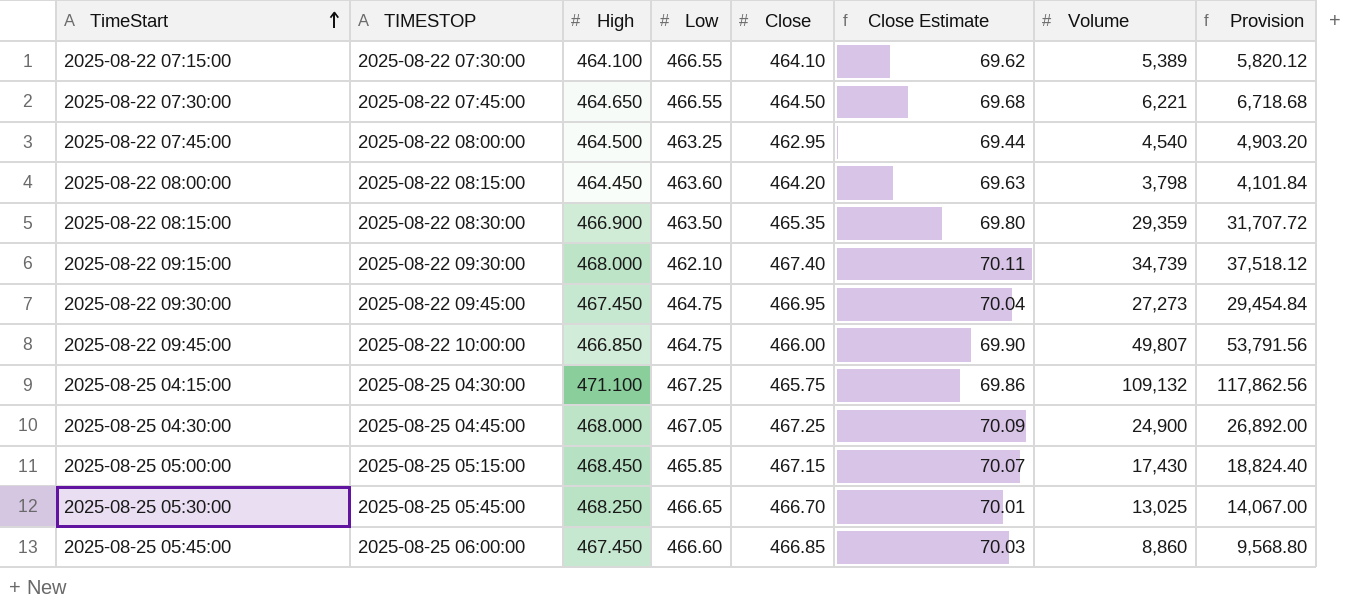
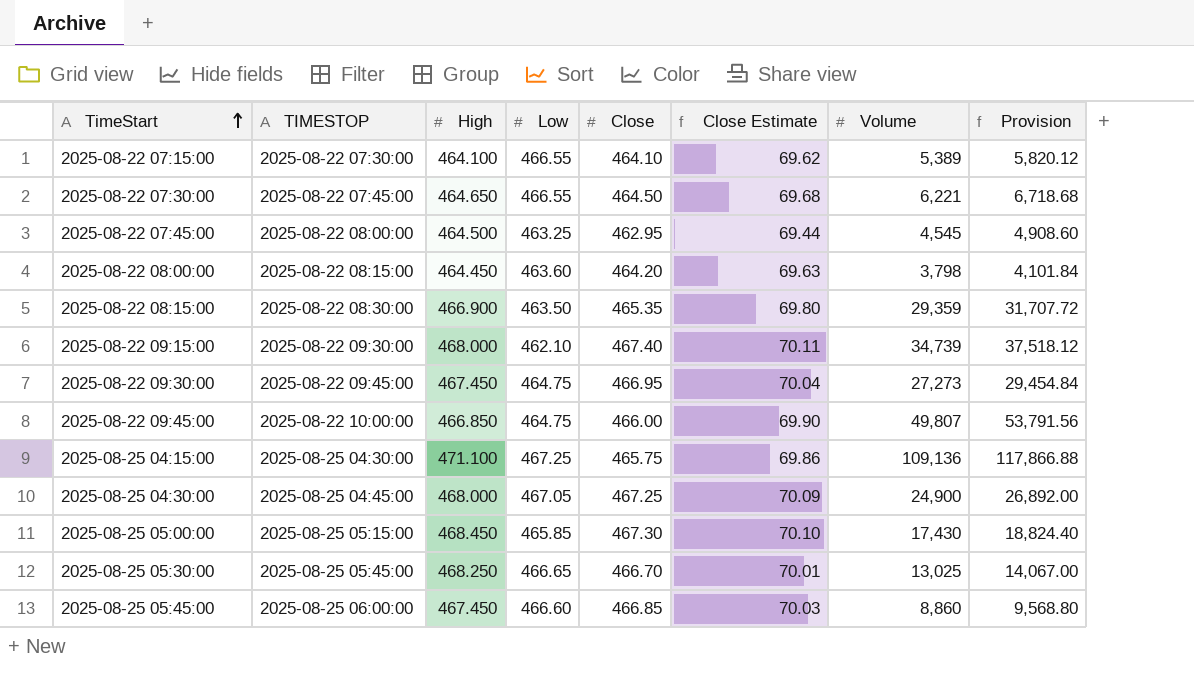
2025-08-22 07:45:00 | Volume: 4,540 -> 4,545
2025-08-22 07:45:00 | Provision: 4,903.20 -> 4,908.60
2025-08-25 04:15:00 | Volume: 109,132 -> 109,136
2025-08-25 04:15:00 | Provision: 117,862.56 -> 117,866.88
2025-08-25 05:00:00 | Close: 467.15 -> 467.30
2025-08-25 05:00:00 | Close Estimate: 70.07 -> 70.10

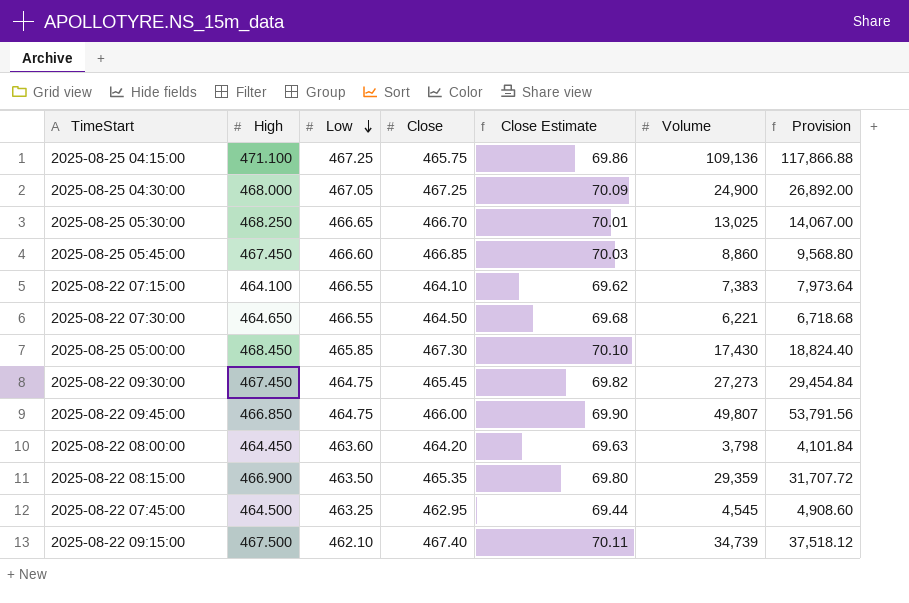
row order: TimeStart ascending -> Low descending
column TIMESTOP | position: 2 -> none
2025-08-22 07:15:00 | Volume: 5,389 -> 7,383
2025-08-22 07:15:00 | Provision: 5,820.12 -> 7,973.64
2025-08-22 09:30:00 | Close: 466.95 -> 465.45
2025-08-22 09:30:00 | Close Estimate: 70.04 -> 69.82
2025-08-22 09:15:00 | High: 468.000 -> 467.500

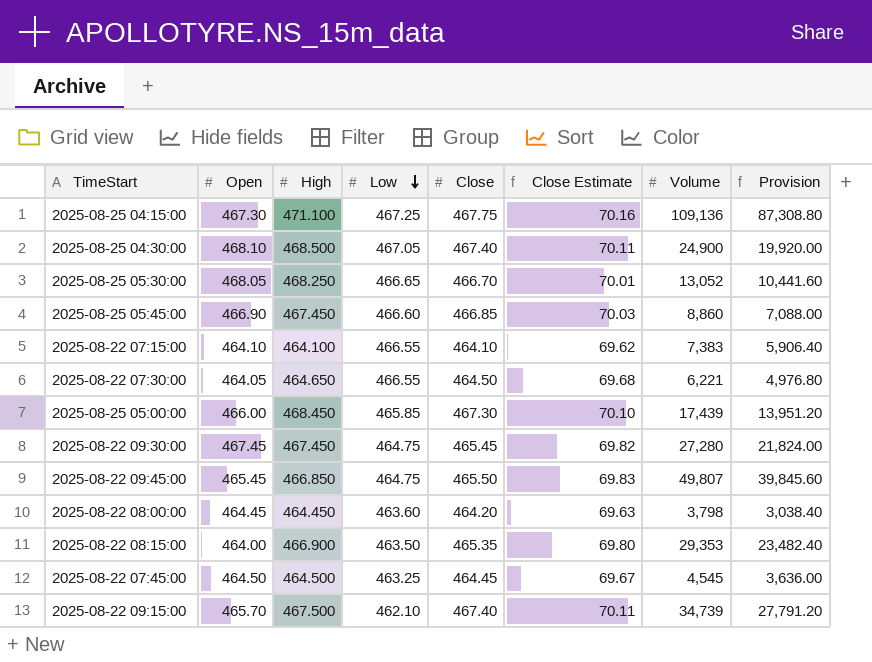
column Open | position: none -> 2
column Provision | formula: [Volume] * 1.08 -> [Volume] * 0.8
2025-08-25 04:15:00 | Close: 465.75 -> 467.75
2025-08-25 04:15:00 | Close Estimate: 69.86 -> 70.16
2025-08-25 04:30:00 | High: 468.000 -> 468.500
2025-08-25 04:30:00 | Close: 467.25 -> 467.40
2025-08-25 04:30:00 | Close Estimate: 70.09 -> 70.11
2025-08-25 05:30:00 | Volume: 13,025 -> 13,052
2025-08-25 05:00:00 | Volume: 17,430 -> 17,439
2025-08-22 09:30:00 | Volume: 27,273 -> 27,280
2025-08-22 09:45:00 | Close: 466.00 -> 465.50
2025-08-22 09:45:00 | Close Estimate: 69.90 -> 69.83
2025-08-22 08:15:00 | Volume: 29,359 -> 29,353
2025-08-22 07:45:00 | Close: 462.95 -> 464.45
2025-08-22 07:45:00 | Close Estimate: 69.44 -> 69.67

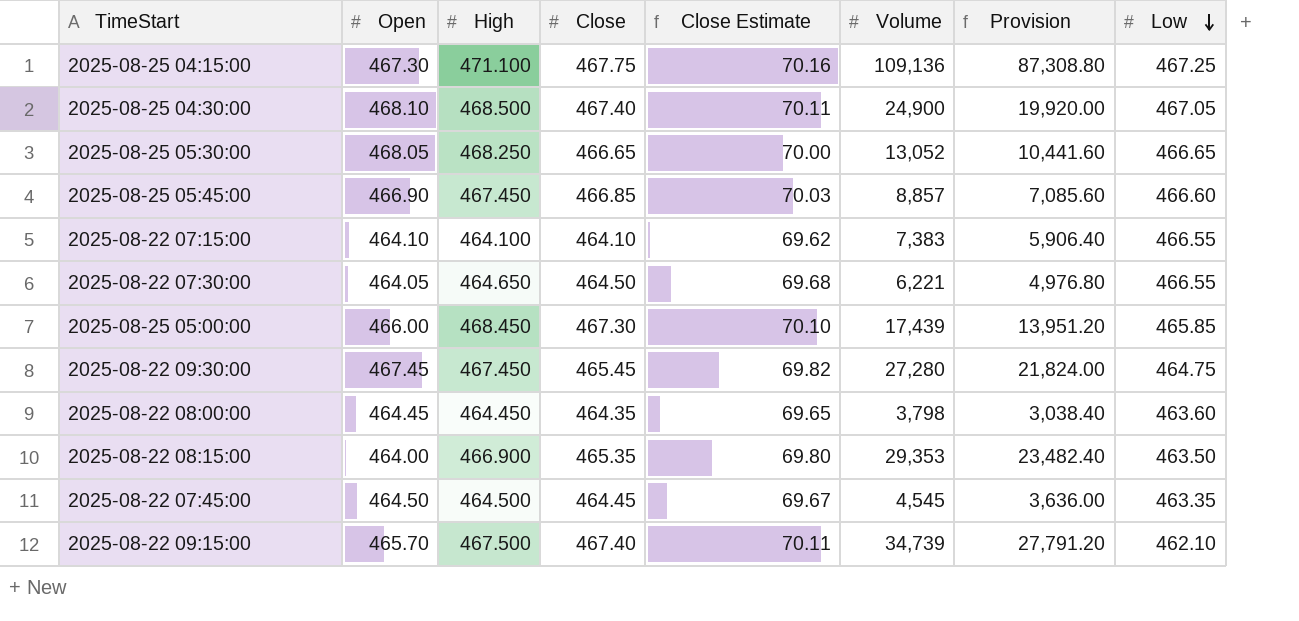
column Low | position: 4 -> 8
row 2025-08-22 09:45:00: 465.45 | 466.850 | 464.75 | 465.50 | 69.83 | 49,807 | 39,845.60 -> none
2025-08-25 05:30:00 | Close: 466.70 -> 466.65
2025-08-25 05:30:00 | Close Estimate: 70.01 -> 70.00
2025-08-25 05:45:00 | Volume: 8,860 -> 8,857
2025-08-25 05:45:00 | Provision: 7,088.00 -> 7,085.60
2025-08-22 08:00:00 | Close: 464.20 -> 464.35
2025-08-22 08:00:00 | Close Estimate: 69.63 -> 69.65
2025-08-22 07:45:00 | Low: 463.25 -> 463.35

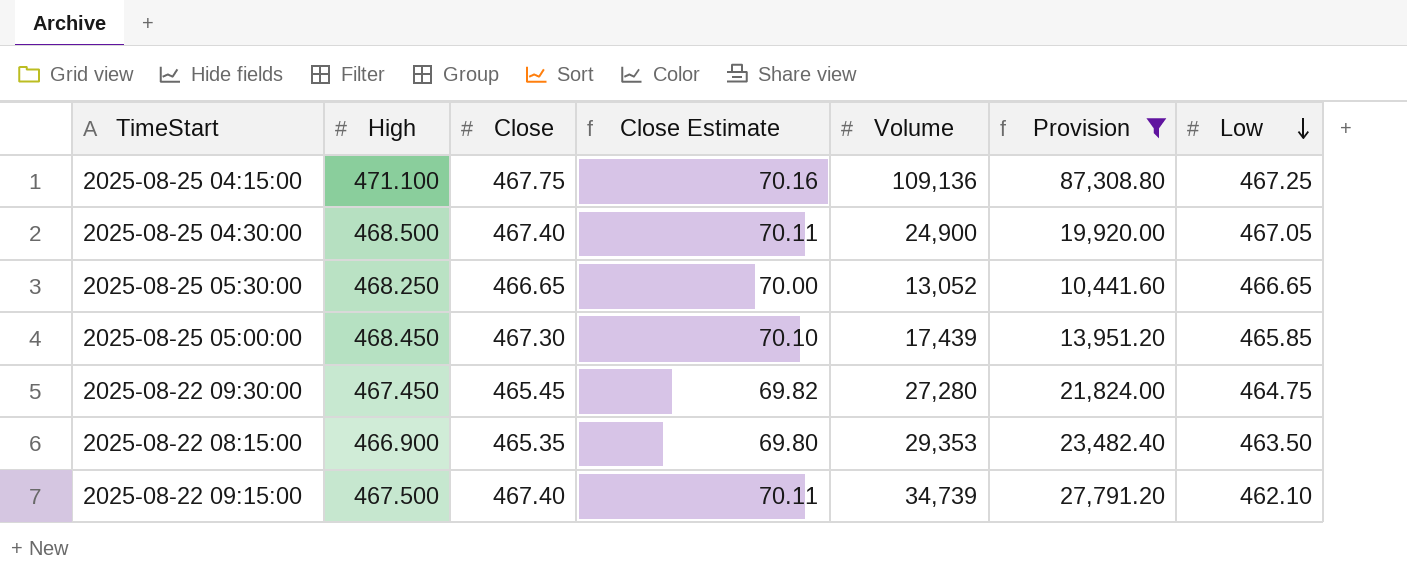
filter: none -> Provision >= 10,441.60
column Open | position: 2 -> none

